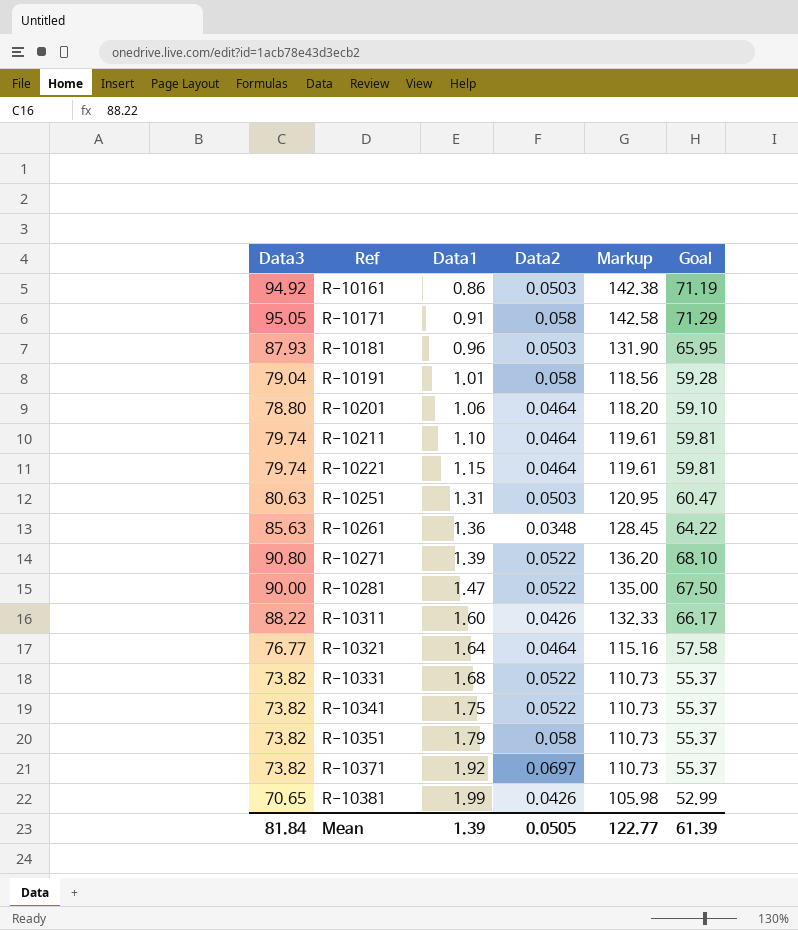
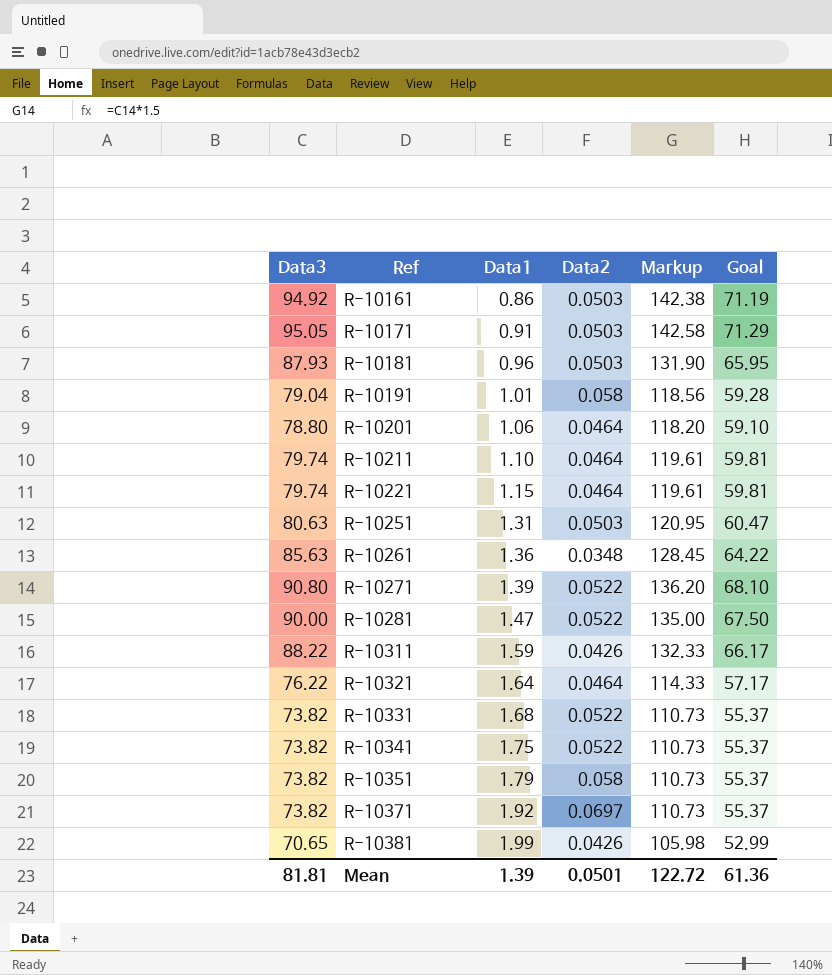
R-10171 | Data2: 0.058 -> 0.0503
R-10311 | Data1: 1.60 -> 1.59
R-10321 | Data3: 76.77 -> 76.22
R-10321 | Markup: 115.16 -> 114.33
R-10321 | Goal: 57.58 -> 57.17
Mean | Data3: 81.84 -> 81.81
Mean | Data2: 0.0505 -> 0.0501
Mean | Markup: 122.77 -> 122.72
Mean | Goal: 61.39 -> 61.36

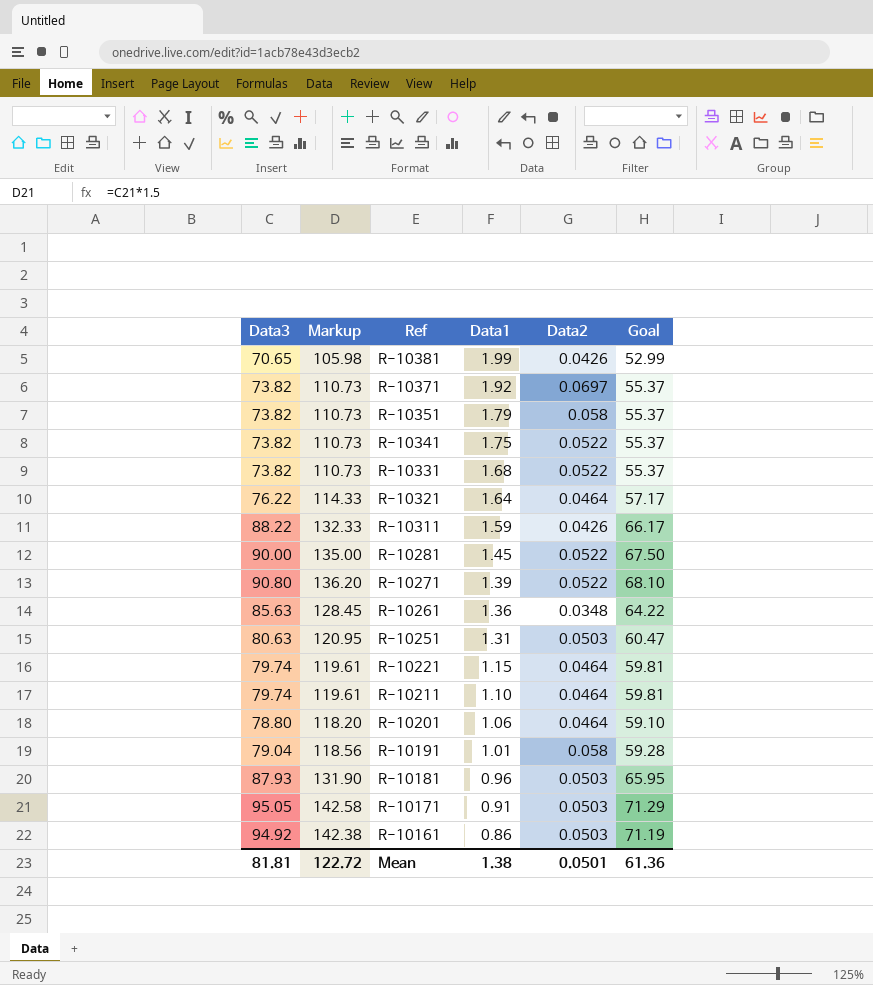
row order: Ref ascending -> Ref descending
column Markup | position: 5 -> 2
R-10281 | Data1: 1.47 -> 1.45
Mean | Data1: 1.39 -> 1.38

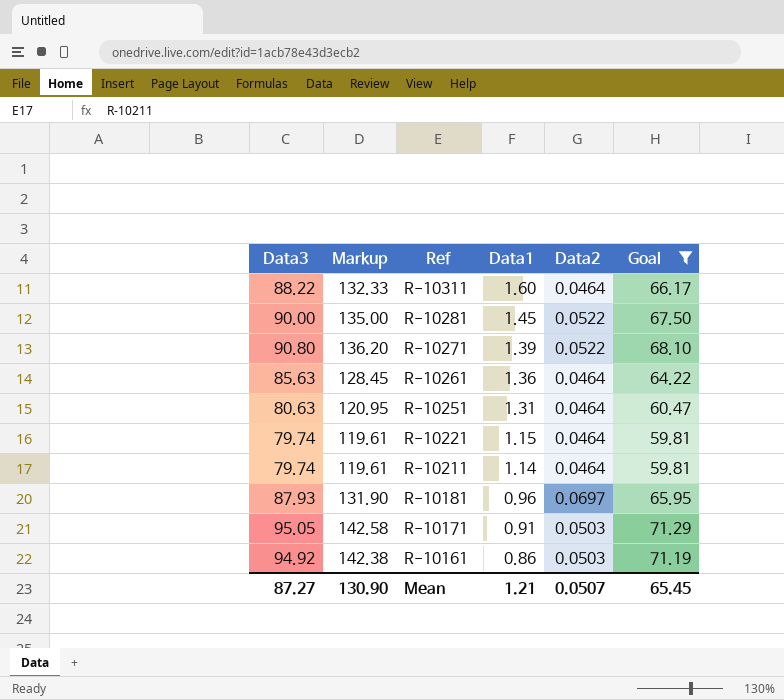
filter: none -> Goal >= 59.81
R-10311 | Data1: 1.59 -> 1.60
R-10311 | Data2: 0.0426 -> 0.0464
R-10261 | Data2: 0.0348 -> 0.0464
R-10251 | Data2: 0.0503 -> 0.0464
R-10211 | Data1: 1.10 -> 1.14
R-10181 | Data2: 0.0503 -> 0.0697
Mean | Data3: 81.81 -> 87.27
Mean | Markup: 122.72 -> 130.90
Mean | Data1: 1.38 -> 1.21
Mean | Data2: 0.0501 -> 0.0507
Mean | Goal: 61.36 -> 65.45

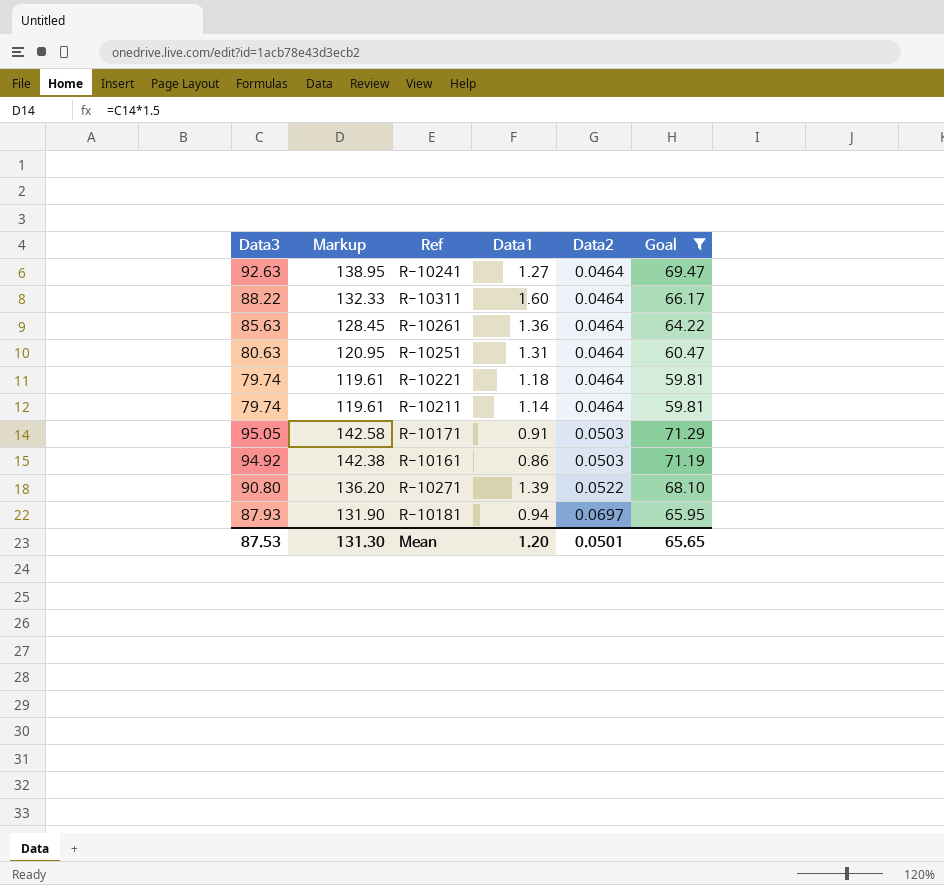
row order: Ref descending -> Data2 ascending
row R-10281: 90.00 | 135.00 | 1.45 | 0.0522 | 67.50 -> none
row R-10241: none -> 92.63 | 138.95 | 1.27 | 0.0464 | 69.47
R-10221 | Data1: 1.15 -> 1.18
R-10181 | Data1: 0.96 -> 0.94
Mean | Data3: 87.27 -> 87.53
Mean | Markup: 130.90 -> 131.30
Mean | Data1: 1.21 -> 1.20
Mean | Data2: 0.0507 -> 0.0501
Mean | Goal: 65.45 -> 65.65

